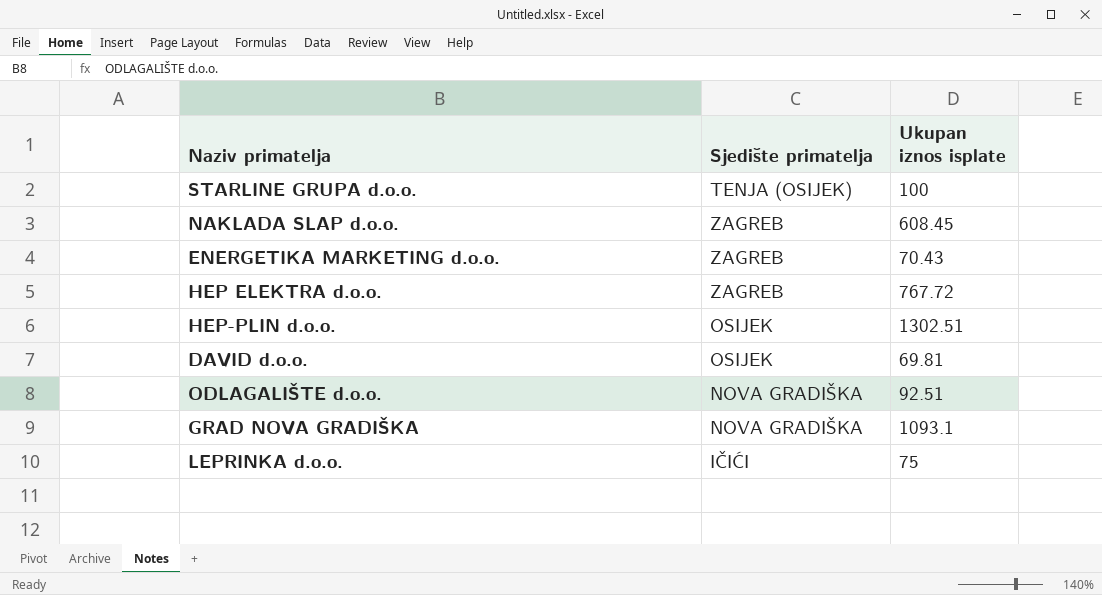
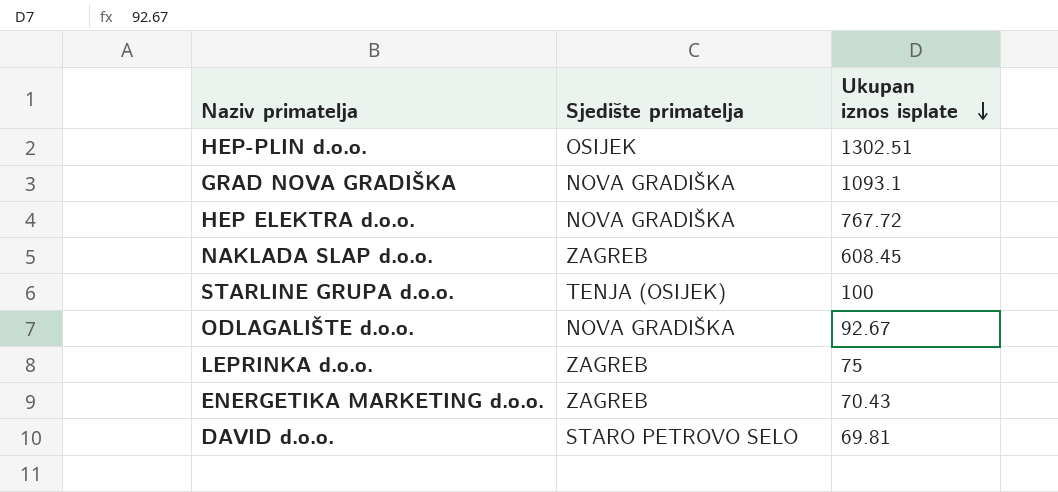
row order: none -> Ukupan iznos isplate descending
HEP ELEKTRA d.o.o. | Sjedište primatelja: ZAGREB -> NOVA GRADIŠKA
ODLAGALIŠTE d.o.o. | Ukupan iznos isplate: 92.51 -> 92.67
LEPRINKA d.o.o. | Sjedište primatelja: IČIĆI -> ZAGREB
DAVID d.o.o. | Sjedište primatelja: OSIJEK -> STARO PETROVO SELO

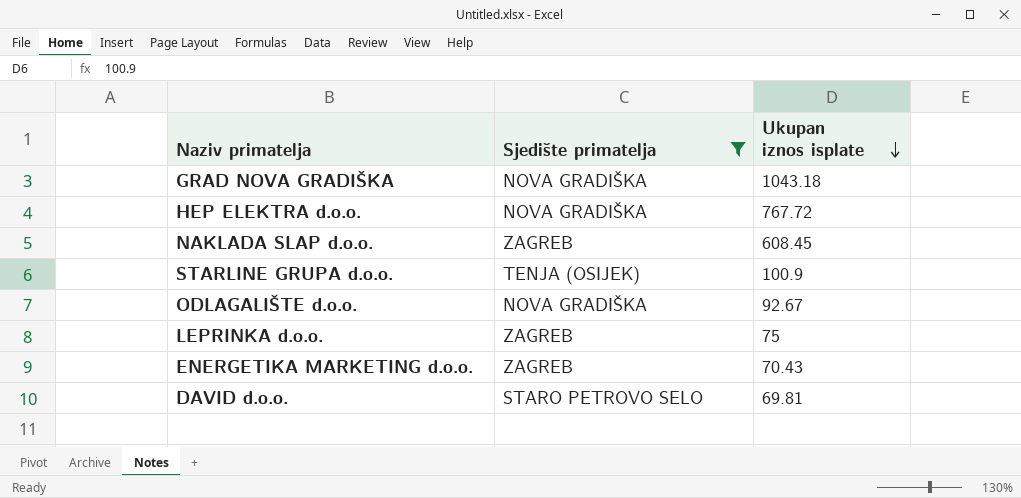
filter: none -> Sjedište primatelja != OSIJEK
GRAD NOVA GRADIŠKA | Ukupan iznos isplate: 1093.1 -> 1043.18
STARLINE GRUPA d.o.o. | Ukupan iznos isplate: 100 -> 100.9

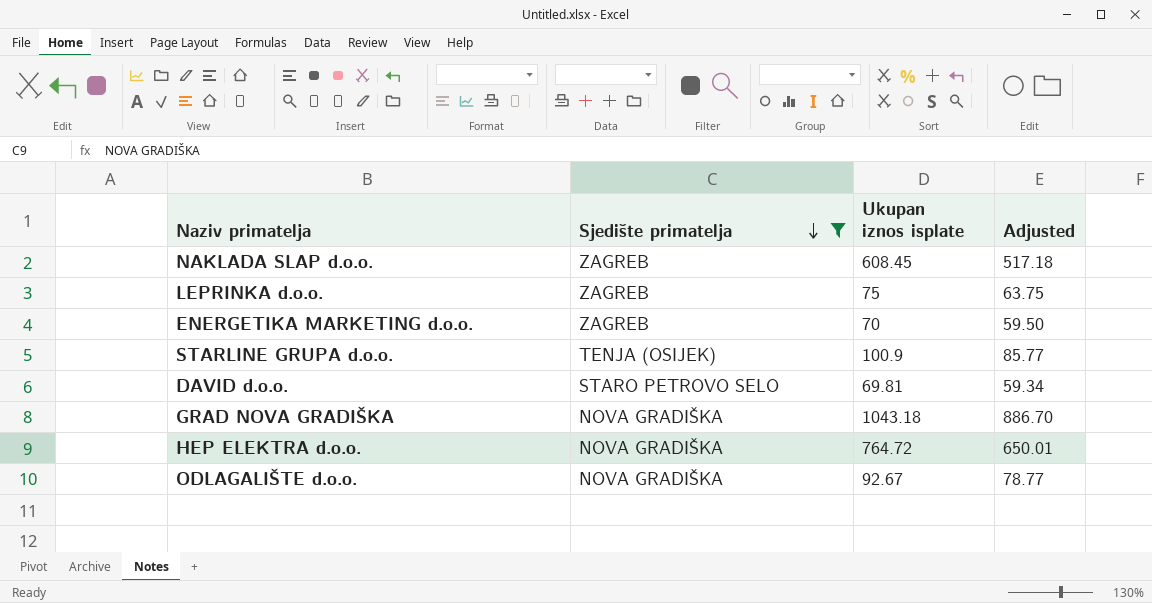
row order: Ukupan iznos isplate descending -> Sjedište primatelja descending
column Adjusted | formula: none -> [Ukupan iznos isplate] * 0.85
ENERGETIKA MARKETING d.o.o. | Ukupan iznos isplate: 70.43 -> 70
HEP ELEKTRA d.o.o. | Ukupan iznos isplate: 767.72 -> 764.72

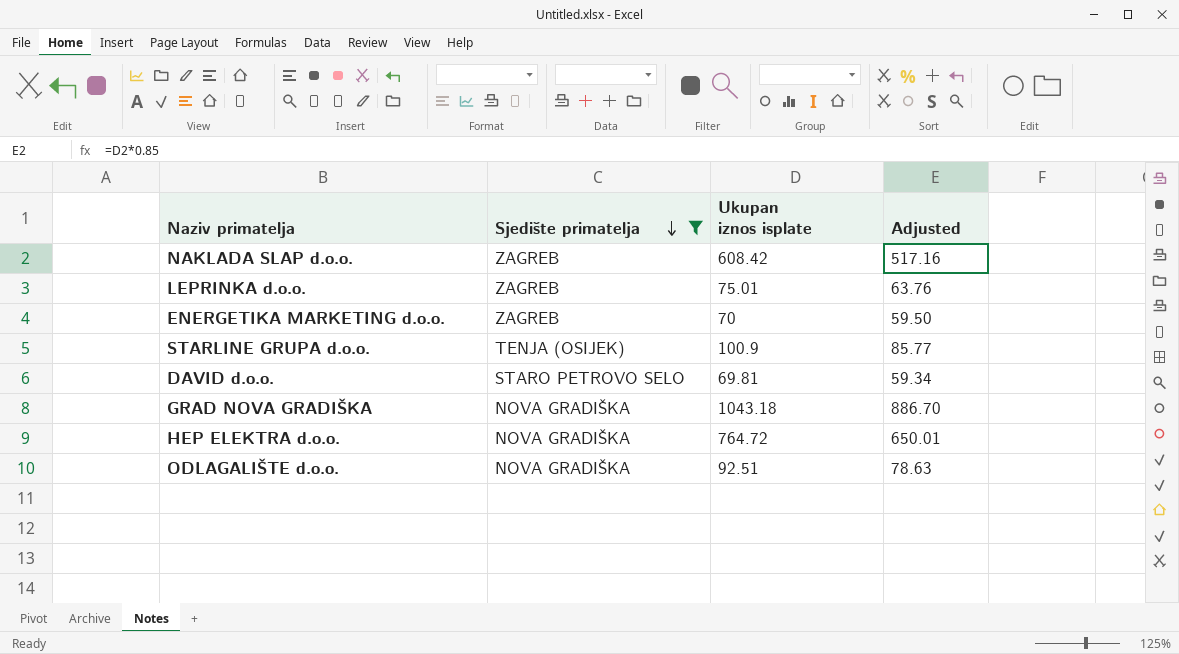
NAKLADA SLAP d.o.o. | Ukupan iznos isplate: 608.45 -> 608.42
NAKLADA SLAP d.o.o. | Adjusted: 517.18 -> 517.16
LEPRINKA d.o.o. | Ukupan iznos isplate: 75 -> 75.01
LEPRINKA d.o.o. | Adjusted: 63.75 -> 63.76
ODLAGALIŠTE d.o.o. | Ukupan iznos isplate: 92.67 -> 92.51
ODLAGALIŠTE d.o.o. | Adjusted: 78.77 -> 78.63

